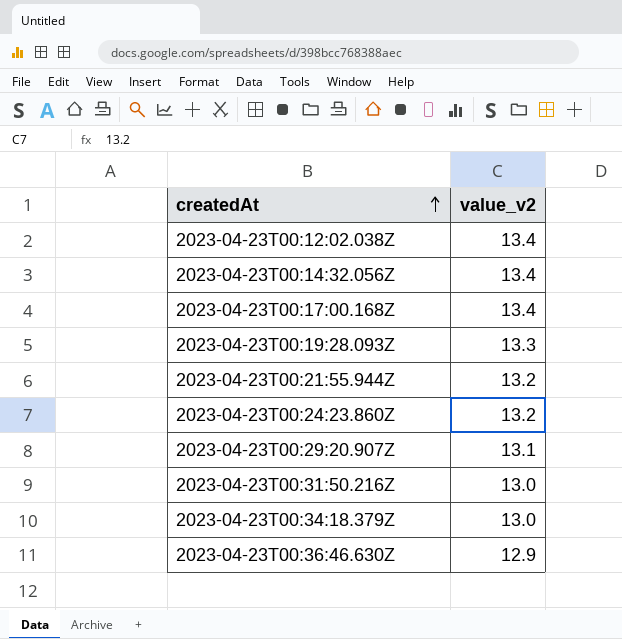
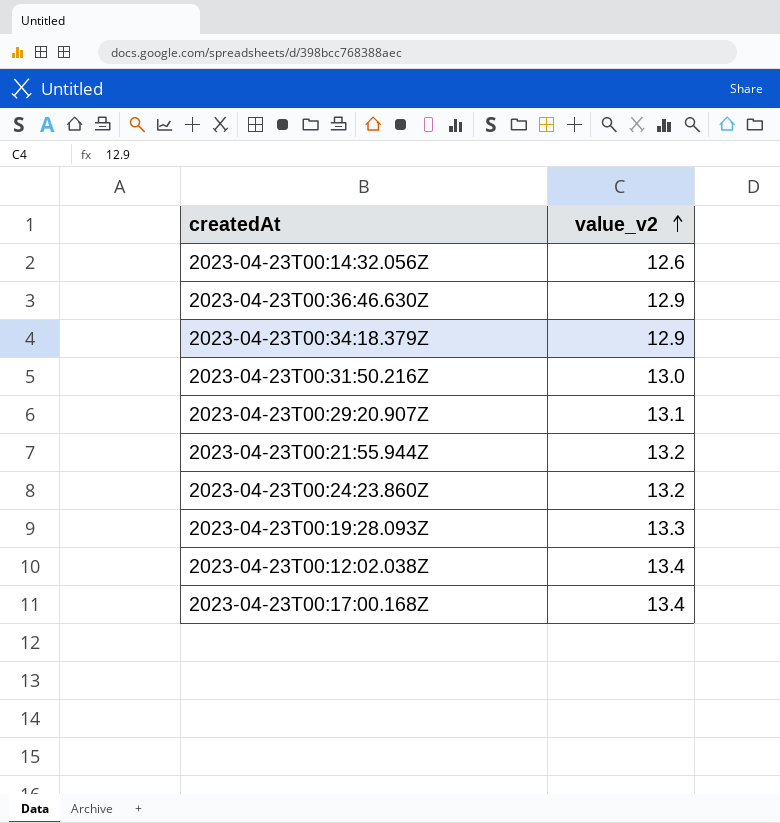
row order: createdAt ascending -> value_v2 ascending
2023-04-23T00:14:32.056Z | value_v2: 13.4 -> 12.6
2023-04-23T00:34:18.379Z | value_v2: 13.0 -> 12.9

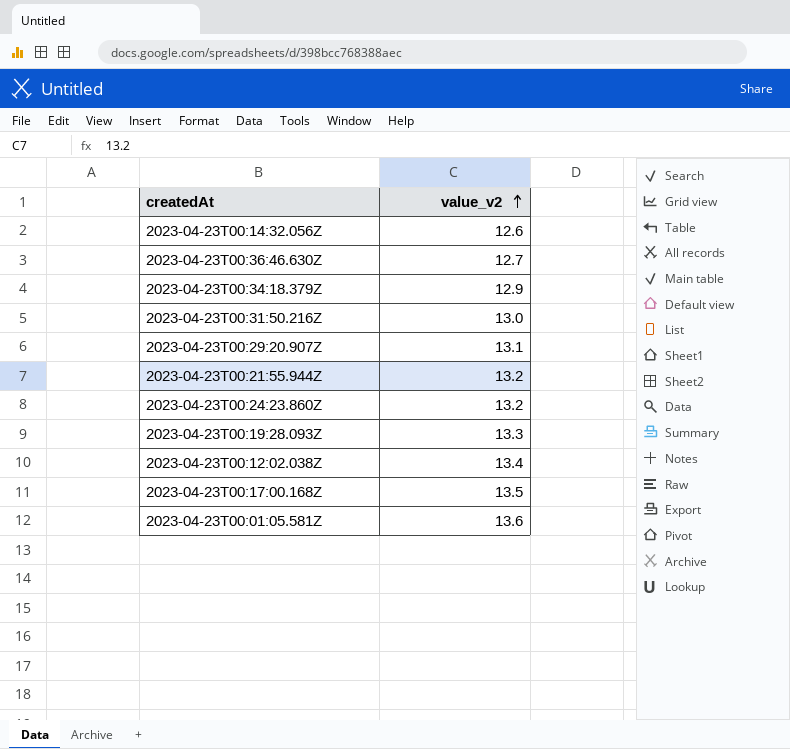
2023-04-23T00:36:46.630Z | value_v2: 12.9 -> 12.7
2023-04-23T00:17:00.168Z | value_v2: 13.4 -> 13.5
row 2023-04-23T00:01:05.581Z: none -> 13.6

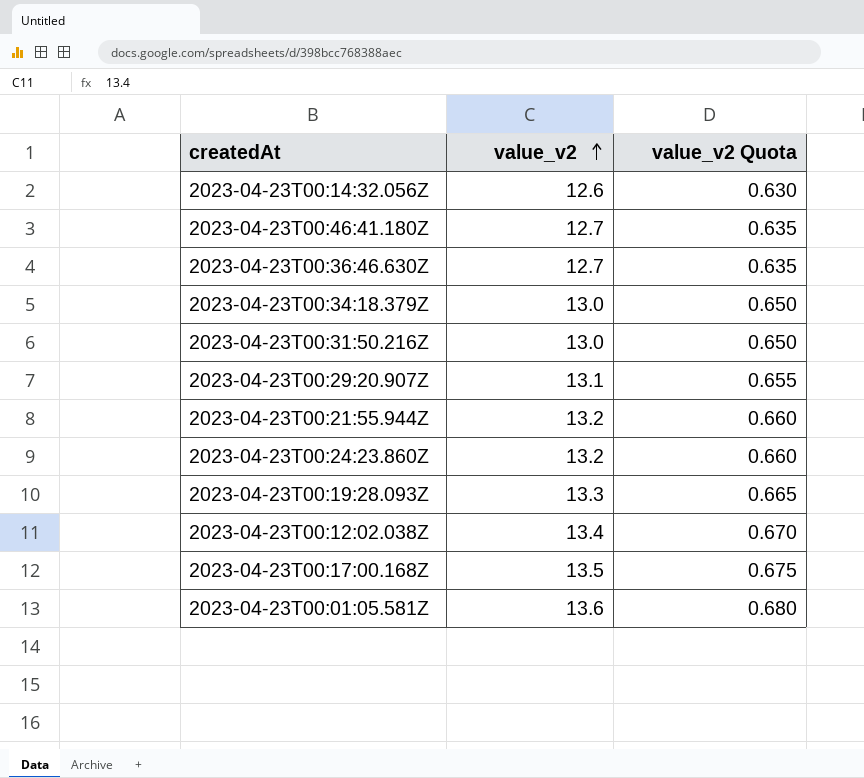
column value_v2 Quota | formula: none -> [value_v2] * 0.05
row 2023-04-23T00:46:41.180Z: none -> 12.7 | 0.635
2023-04-23T00:34:18.379Z | value_v2: 12.9 -> 13.0

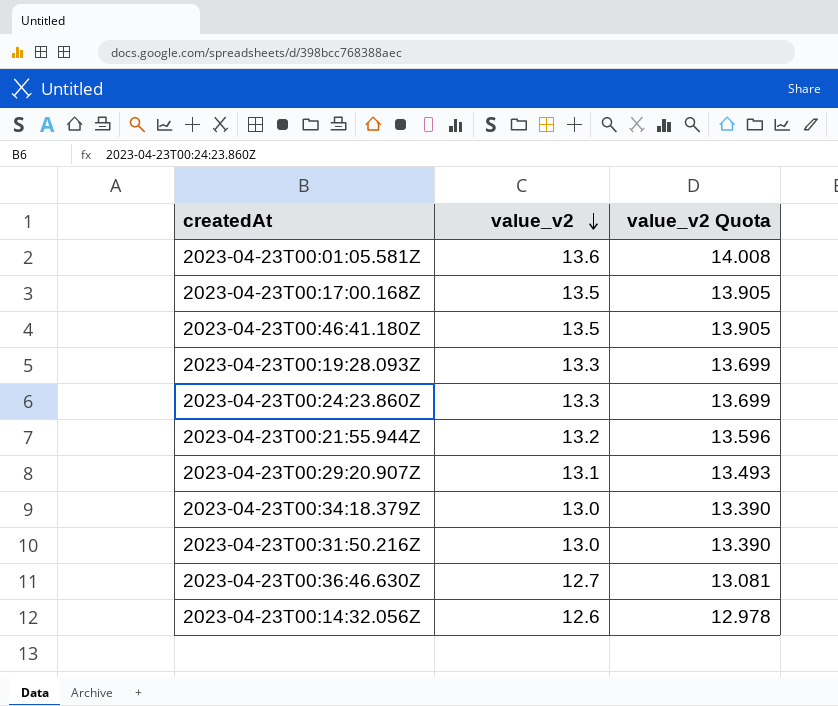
row order: value_v2 ascending -> value_v2 descending
column value_v2 Quota | formula: [value_v2] * 0.05 -> [value_v2] * 1.03
row 2023-04-23T00:12:02.038Z: 13.4 | 0.670 -> none
2023-04-23T00:46:41.180Z | value_v2: 12.7 -> 13.5
2023-04-23T00:24:23.860Z | value_v2: 13.2 -> 13.3

